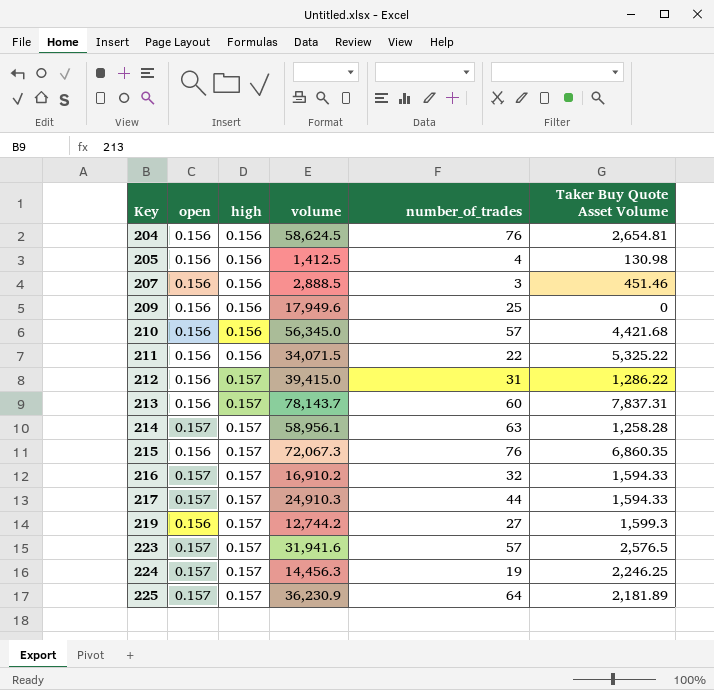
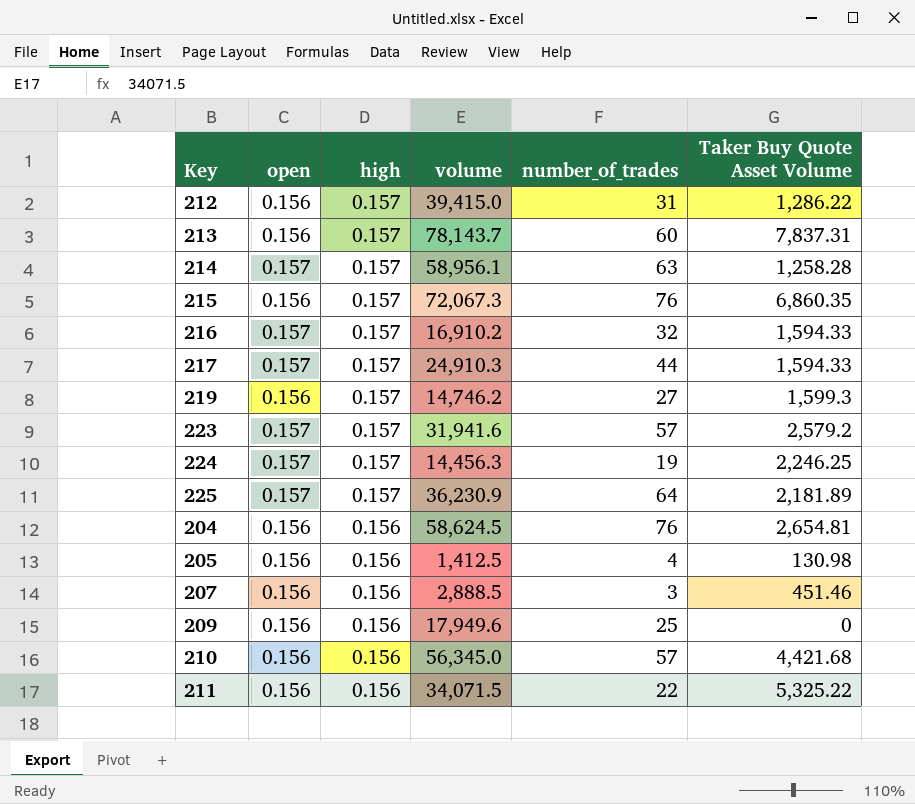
row order: Key ascending -> high descending
219 | volume: 12,744.2 -> 14,746.2
223 | Taker Buy Quote Asset Volume: 2,576.5 -> 2,579.2

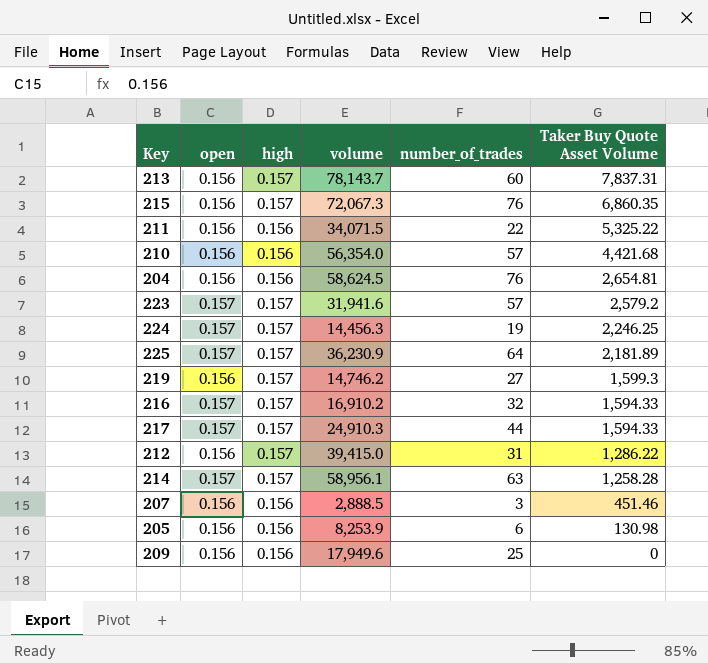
row order: high descending -> Taker Buy Quote Asset Volume descending
210 | volume: 56,345.0 -> 56,354.0
205 | volume: 1,412.5 -> 8,253.9
205 | number_of_trades: 4 -> 6

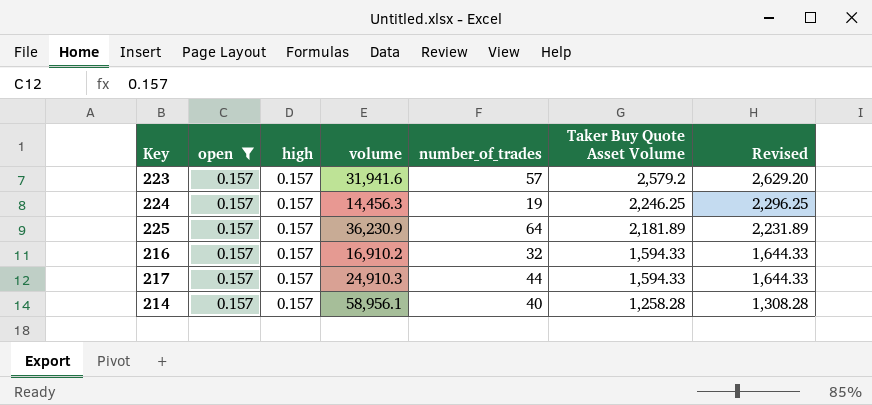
filter: none -> open = 0.157
column Revised | formula: none -> [Taker Buy Quote Asset Volume] + 50
214 | number_of_trades: 63 -> 40

